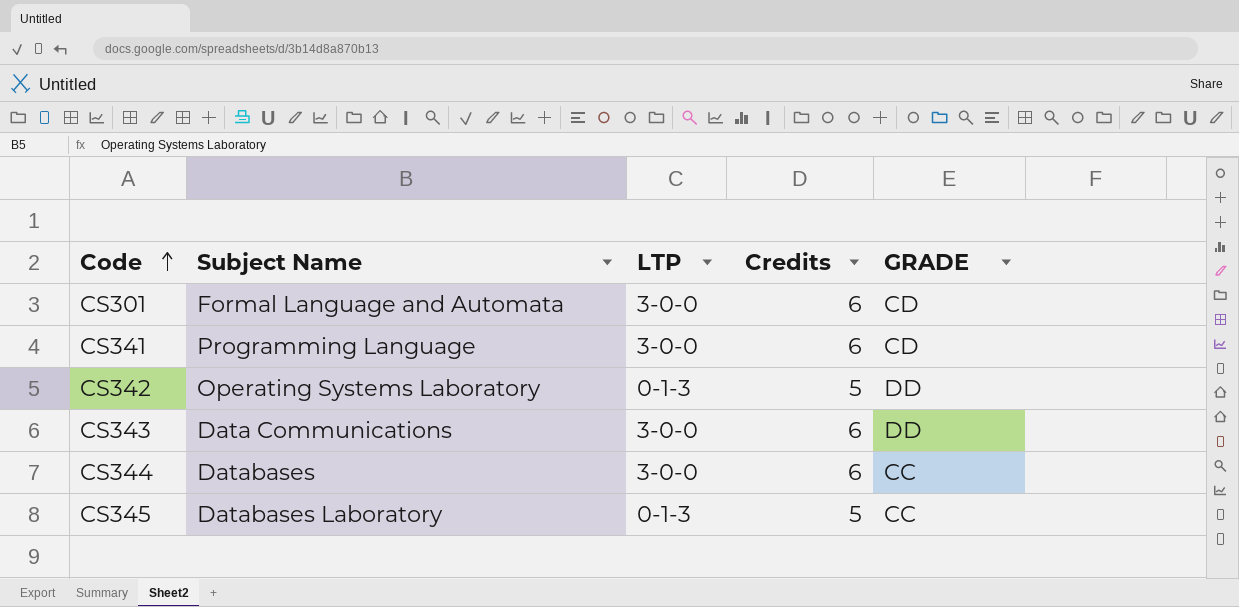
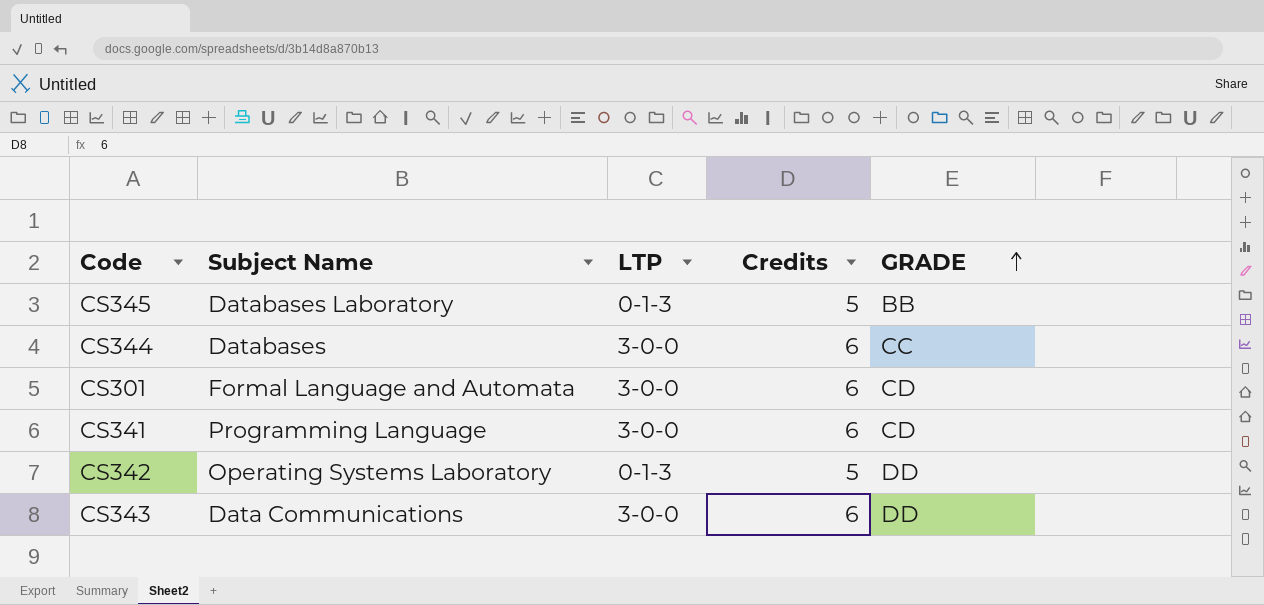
row order: Code ascending -> GRADE ascending
CS345 | GRADE: CC -> BB

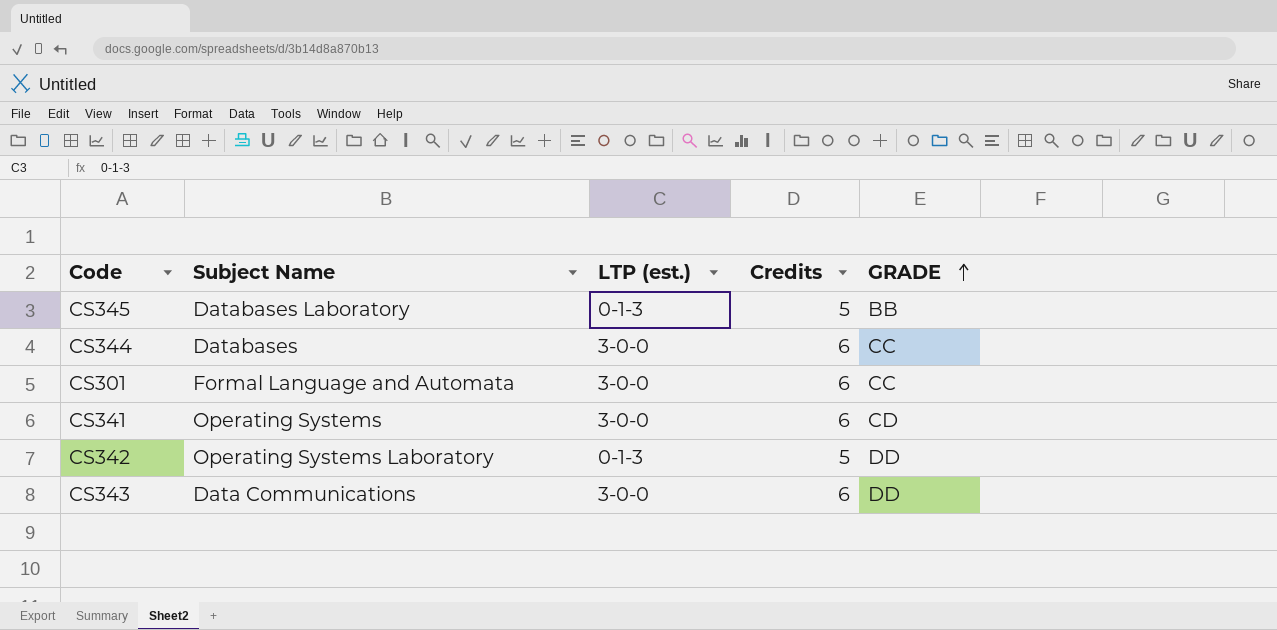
column name: LTP -> LTP (est.)
CS301 | GRADE: CD -> CC
CS341 | Subject Name: Programming Language -> Operating Systems

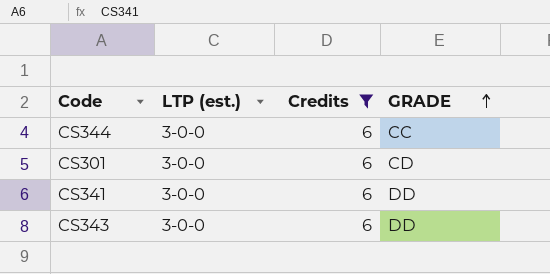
filter: none -> Credits = 6
column Subject Name | position: 2 -> none
CS301 | GRADE: CC -> CD
CS341 | GRADE: CD -> DD

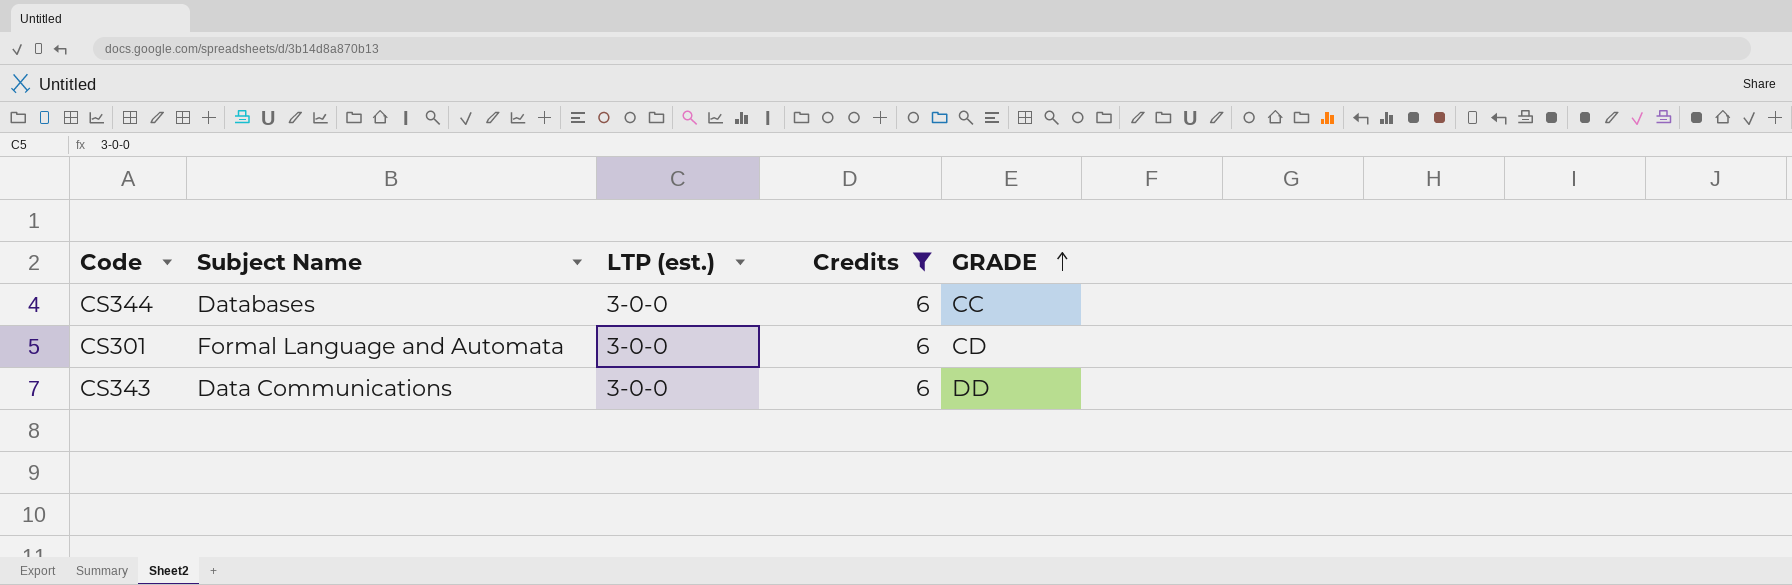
column Subject Name | position: none -> 2
row CS341: 3-0-0 | 6 | DD -> none

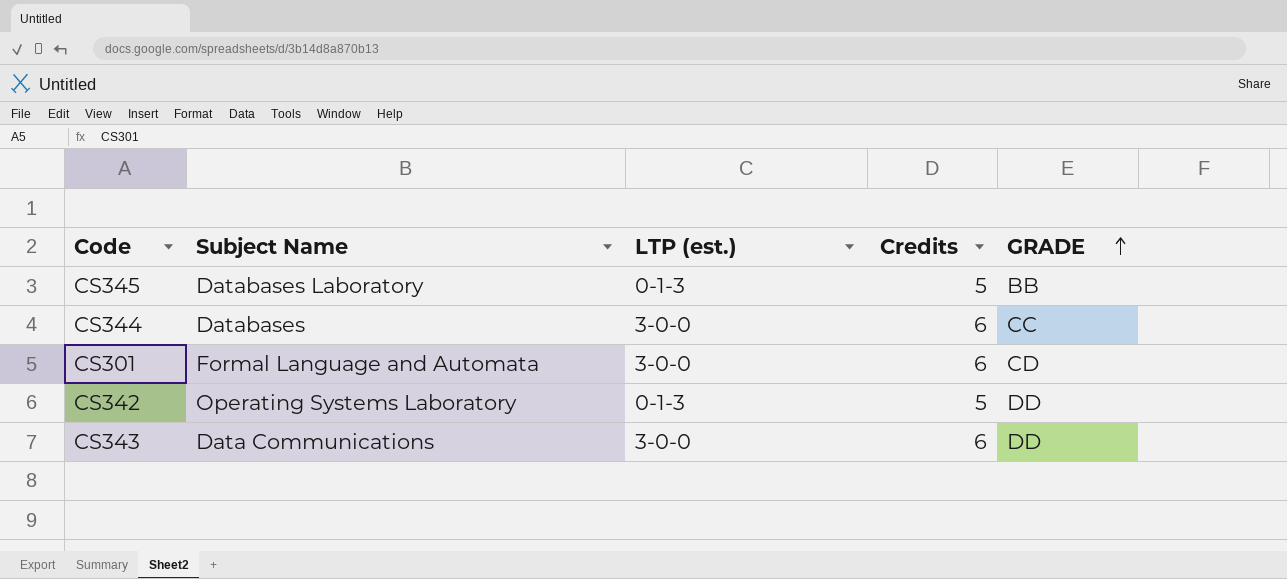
filter: Credits = 6 -> none

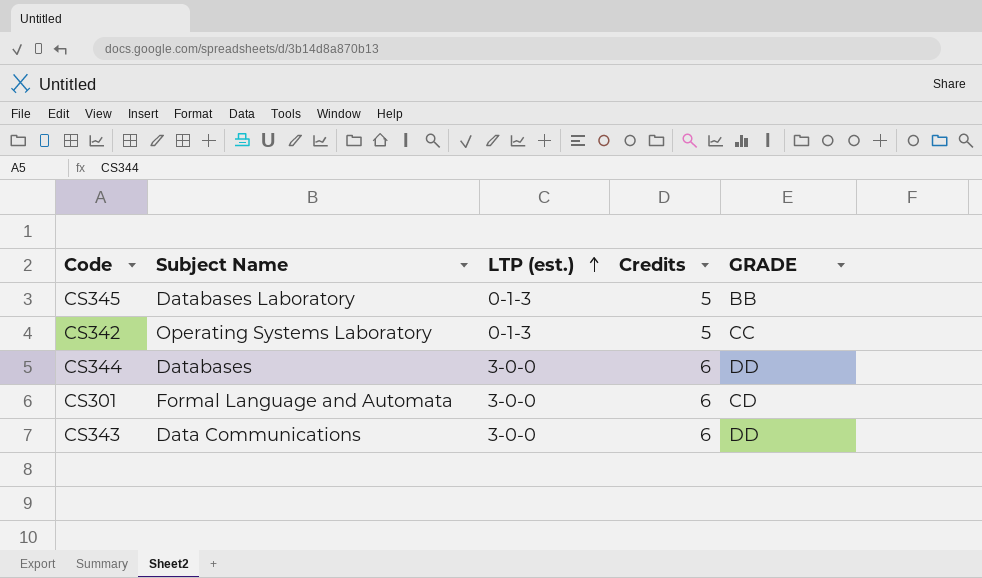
row order: GRADE ascending -> LTP (est.) ascending
CS342 | GRADE: DD -> CC
CS344 | GRADE: CC -> DD

